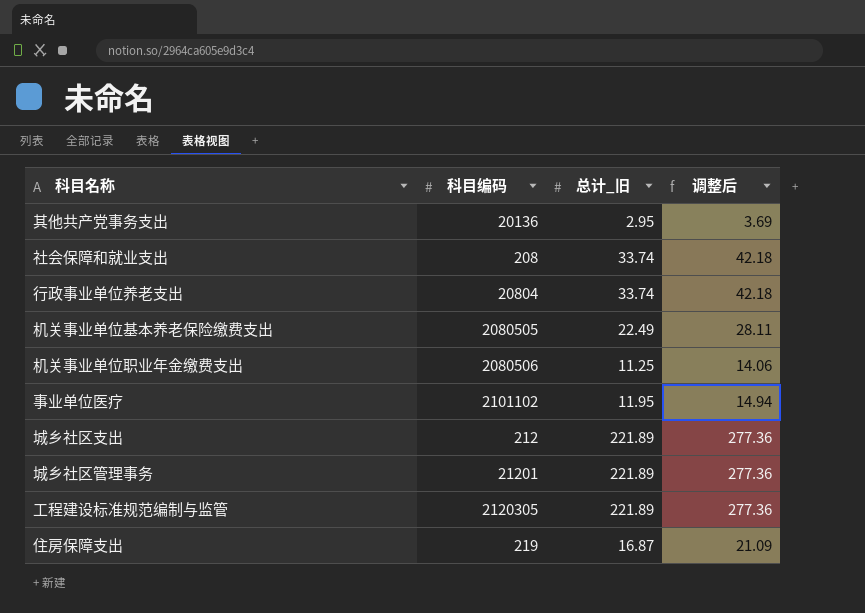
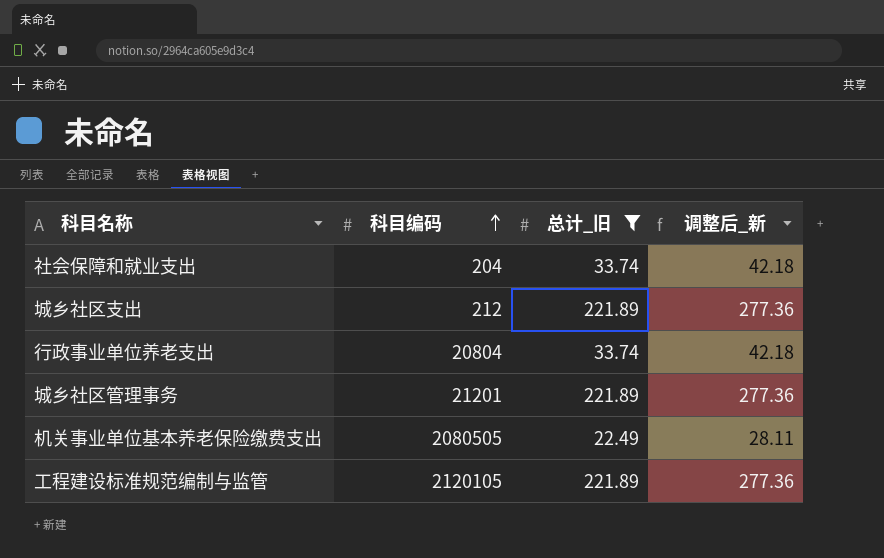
filter: none -> 总计_旧 >= 22.49
row order: none -> 科目编码 ascending
column name: 调整后 -> 调整后_新
社会保障和就业支出 | 科目编码: 208 -> 204
工程建设标准规范编制与监管 | 科目编码: 2120305 -> 2120105

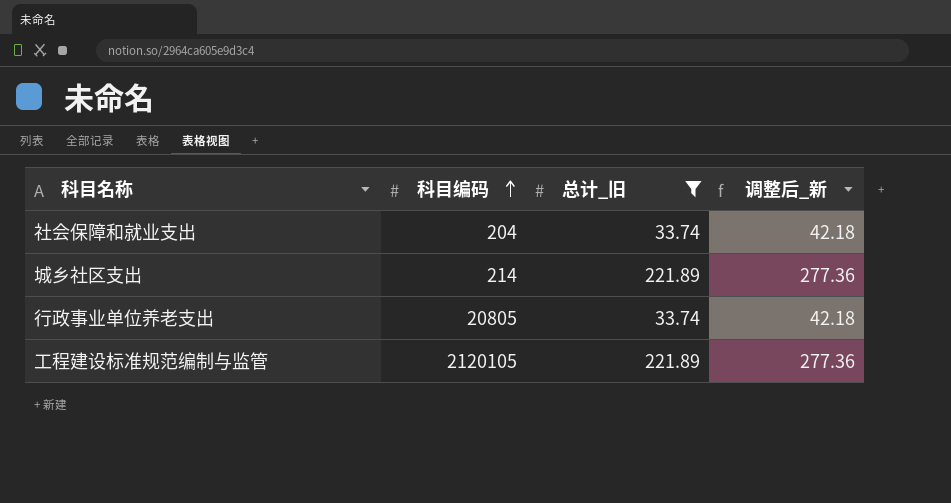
row 城乡社区管理事务: 21201 | 221.89 | 277.36 -> none
row 机关事业单位基本养老保险缴费支出: 2080505 | 22.49 | 28.11 -> none
城乡社区支出 | 科目编码: 212 -> 214
行政事业单位养老支出 | 科目编码: 20804 -> 20805

